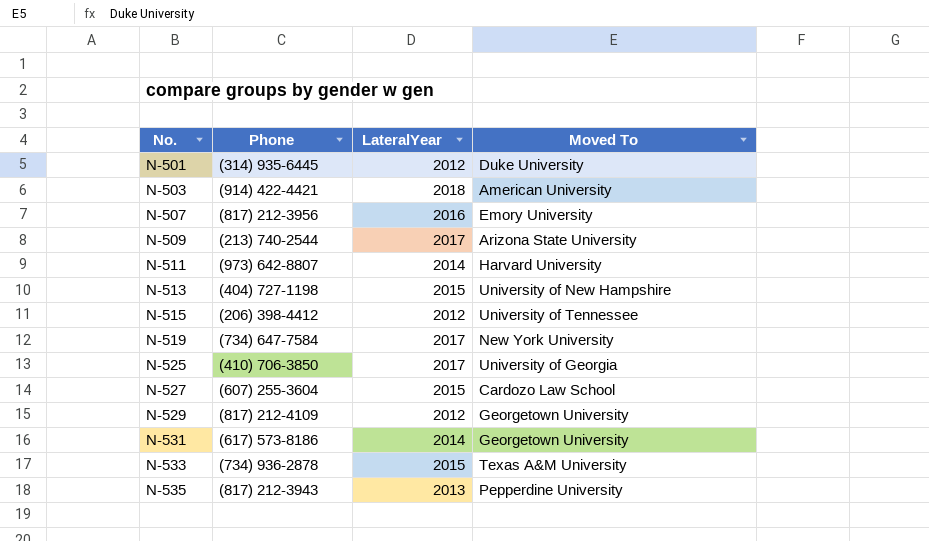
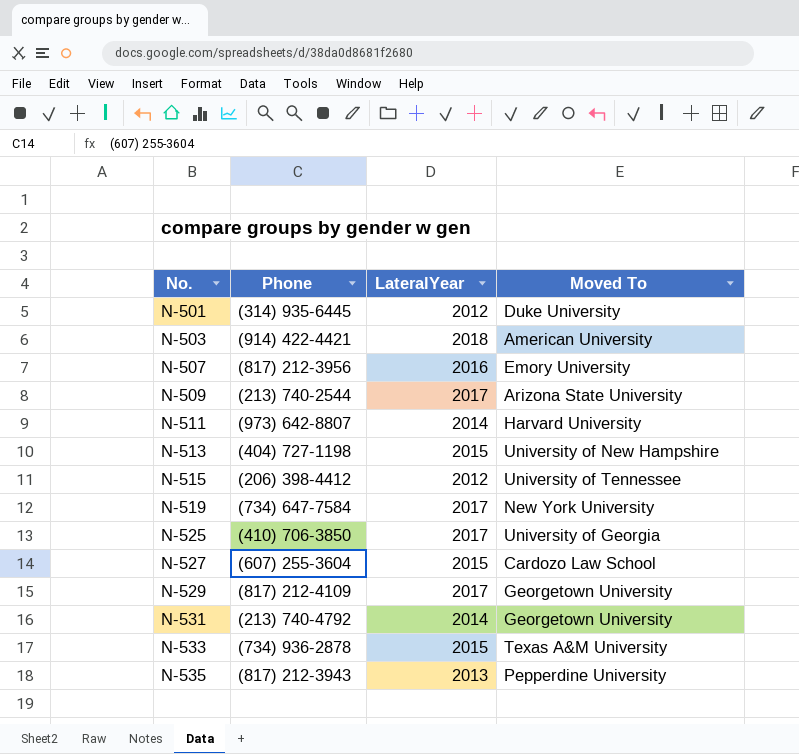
N-529 | LateralYear: 2012 -> 2017
N-531 | Phone: (617) 573-8186 -> (213) 740-4792

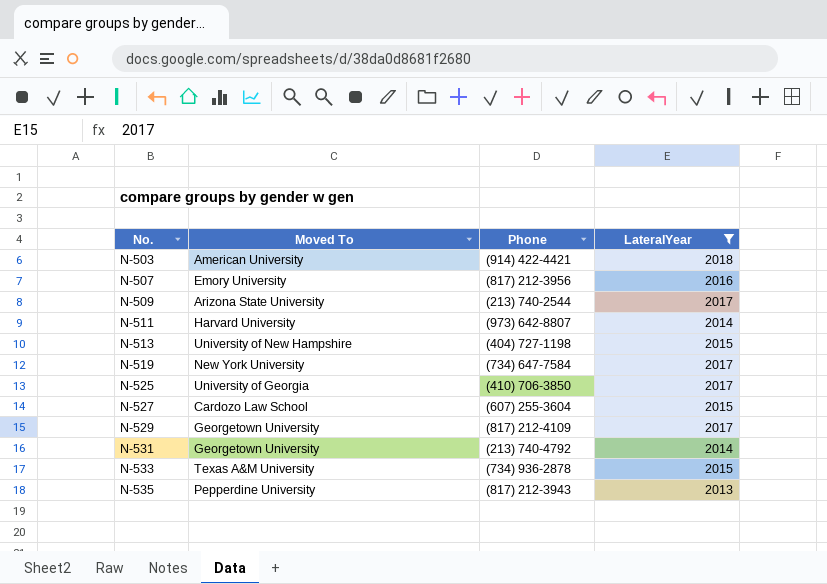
filter: none -> LateralYear != 2012
column Moved To | position: 4 -> 2

